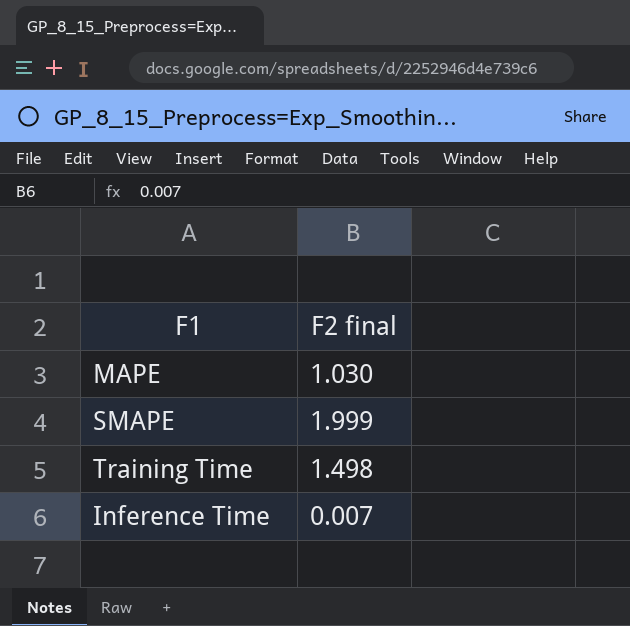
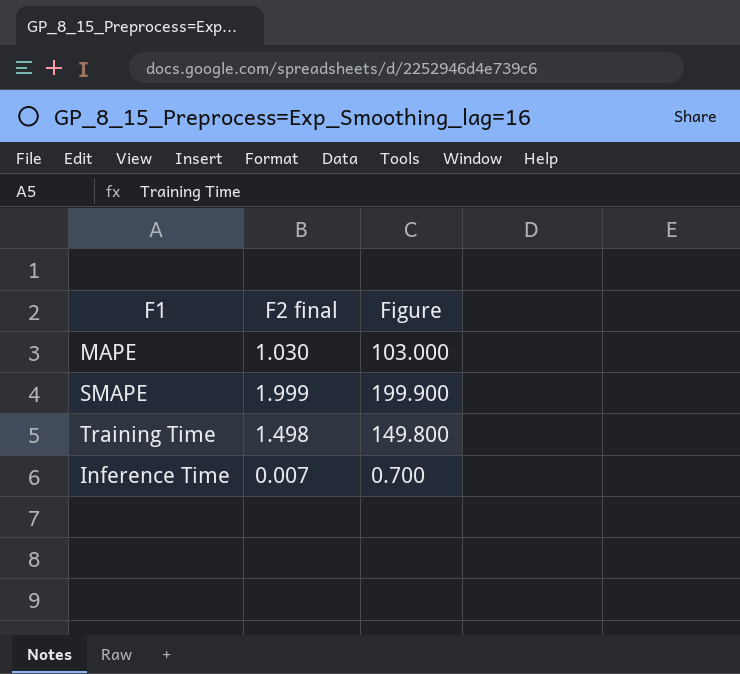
column Figure | formula: none -> [F2 final] * 100

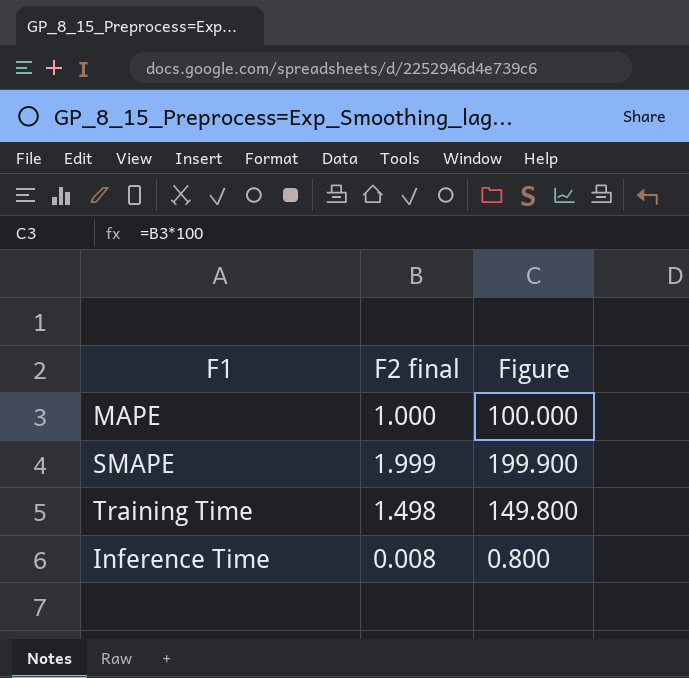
MAPE | F2 final: 1.030 -> 1.000
MAPE | Figure: 103.000 -> 100.000
Inference Time | F2 final: 0.007 -> 0.008
Inference Time | Figure: 0.700 -> 0.800

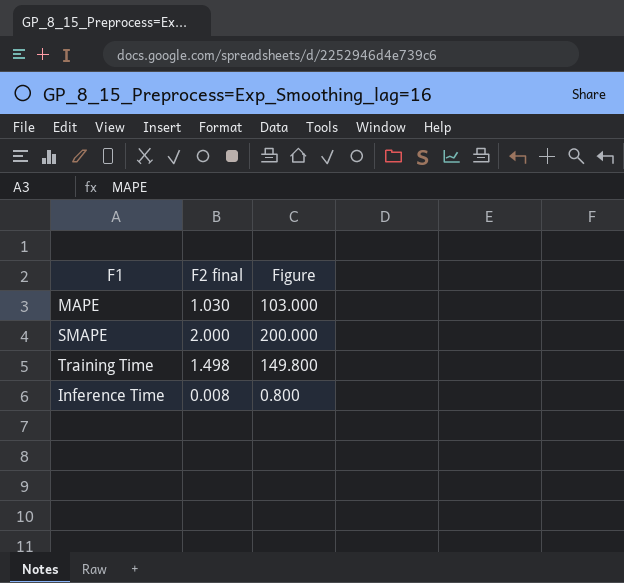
MAPE | F2 final: 1.000 -> 1.030
MAPE | Figure: 100.000 -> 103.000
SMAPE | F2 final: 1.999 -> 2.000
SMAPE | Figure: 199.900 -> 200.000

